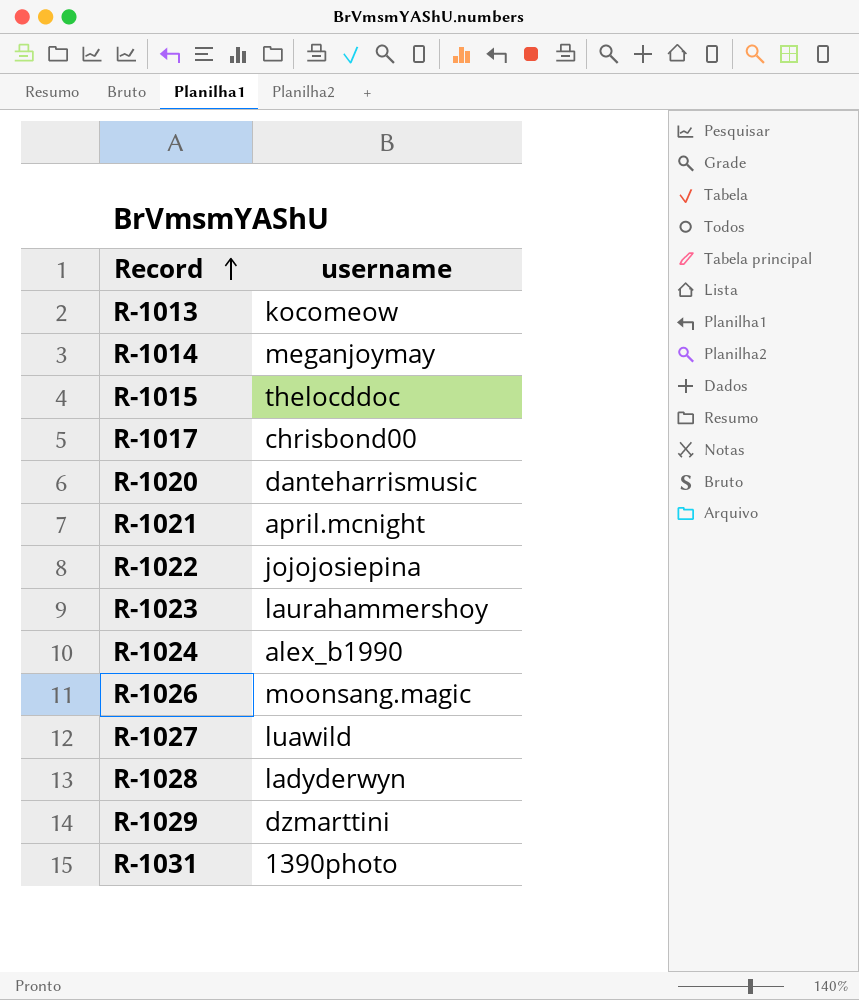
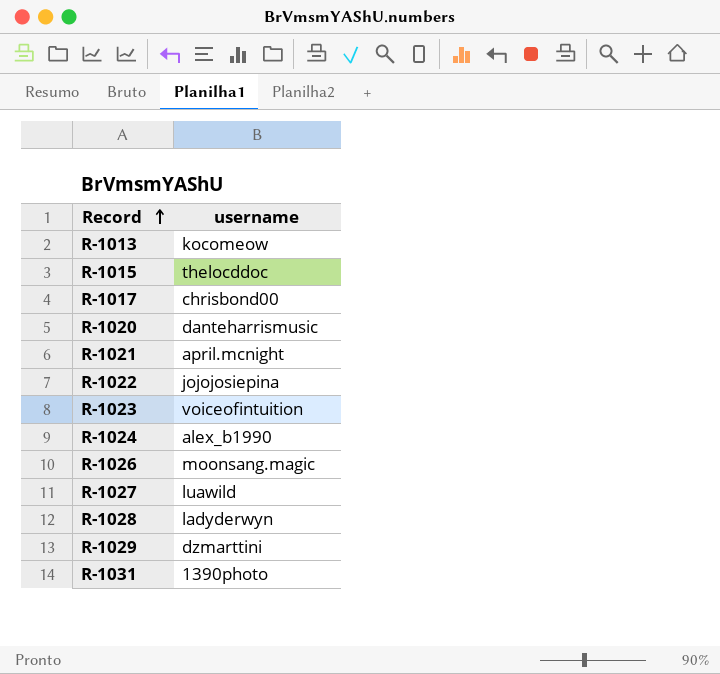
row R-1014: meganjoymay -> none
R-1023 | username: laurahammershoy -> voiceofintuition

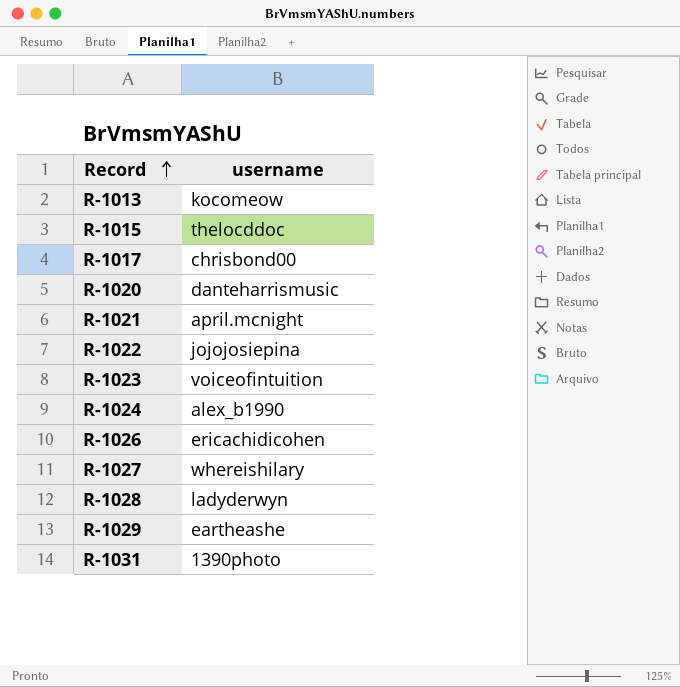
R-1026 | username: moonsang.magic -> ericachidicohen
R-1027 | username: luawild -> whereishilary
R-1029 | username: dzmarttini -> eartheashe

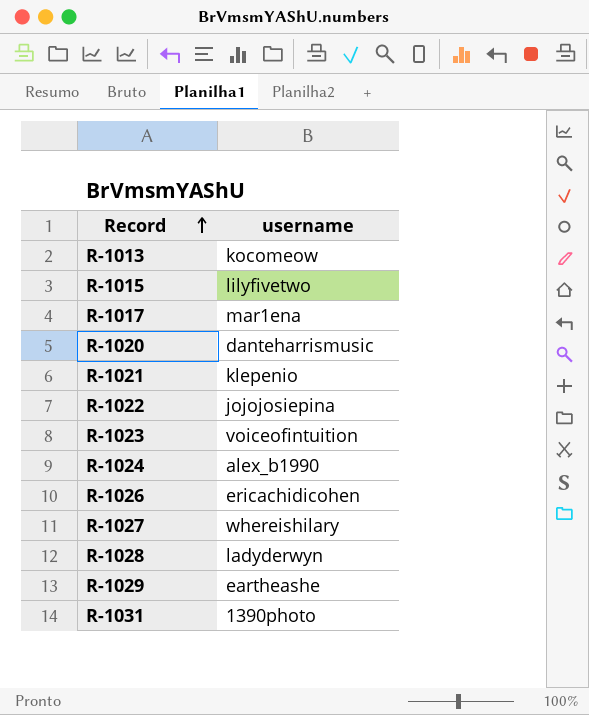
R-1015 | username: thelocddoc -> lilyfivetwo
R-1017 | username: chrisbond00 -> mar1ena
R-1021 | username: april.mcnight -> klepenio

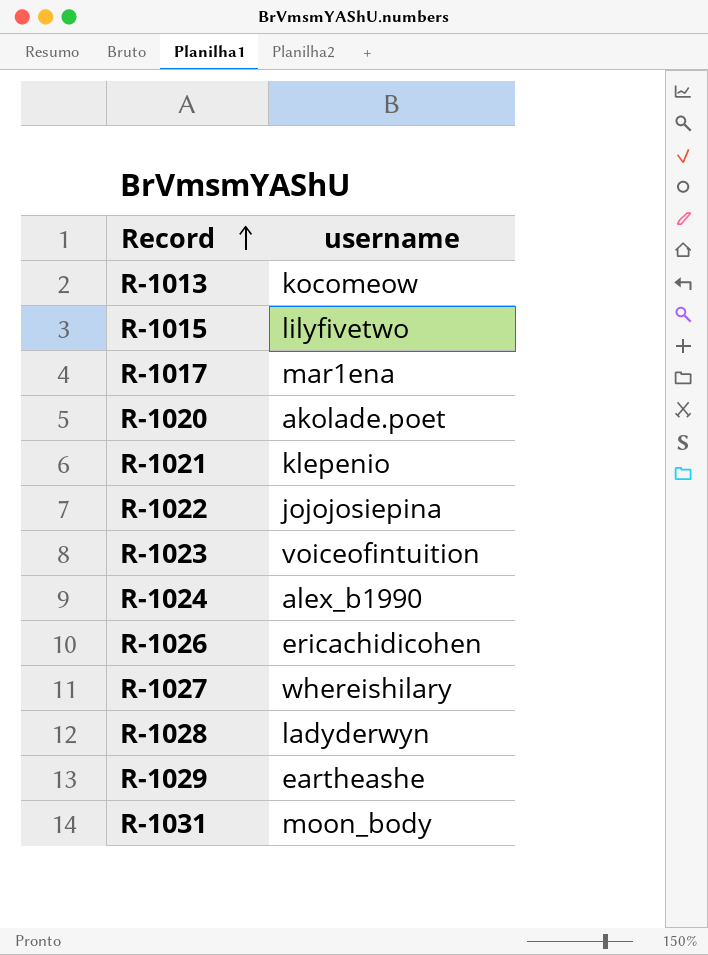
R-1020 | username: danteharrismusic -> akolade.poet
R-1031 | username: 1390photo -> moon_body

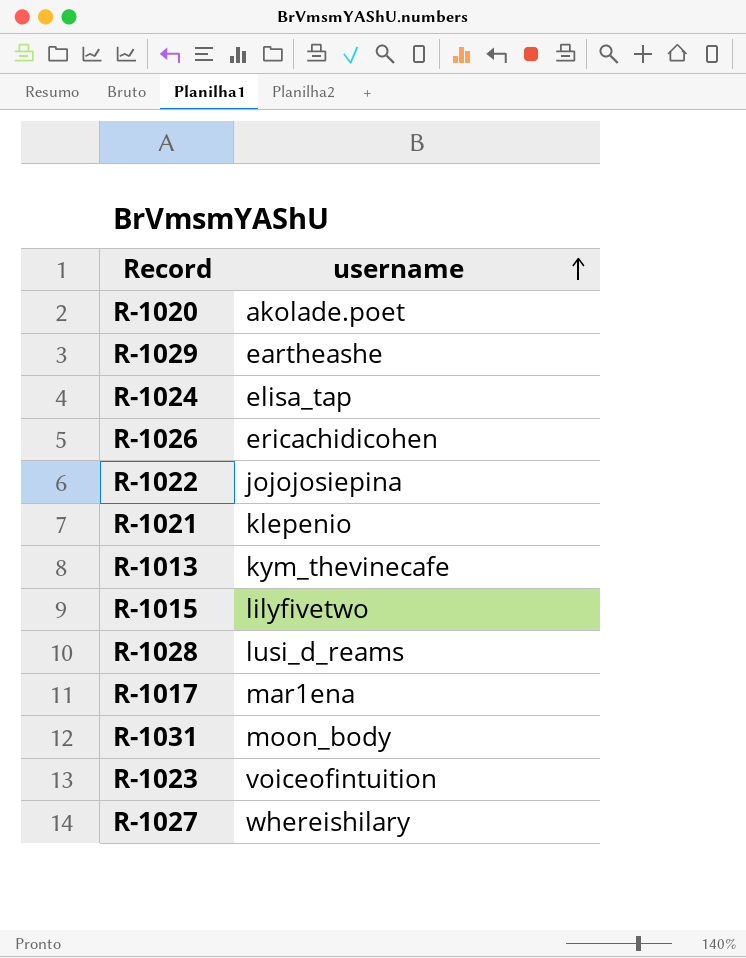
row order: Record ascending -> username ascending
R-1024 | username: alex_b1990 -> elisa_tap
R-1013 | username: kocomeow -> kym_thevinecafe
R-1028 | username: ladyderwyn -> lusi_d_reams

